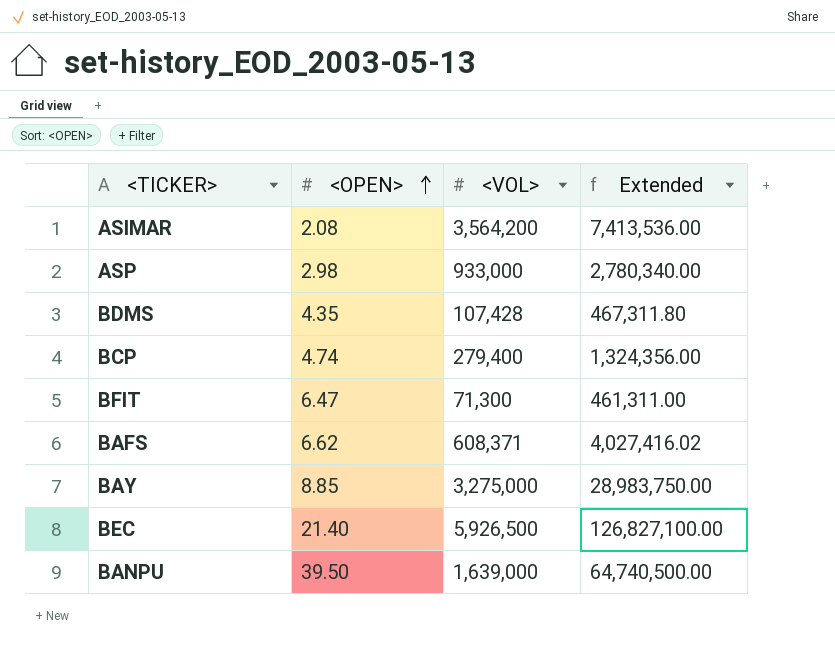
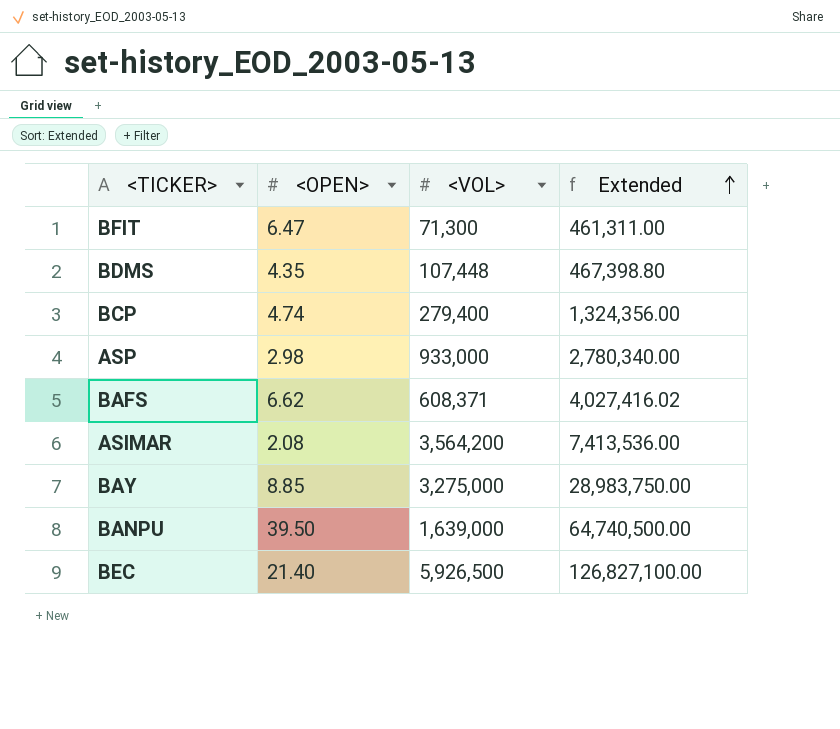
row order: <OPEN> ascending -> Extended ascending
BDMS | <VOL>: 107,428 -> 107,448
BDMS | Extended: 467,311.80 -> 467,398.80

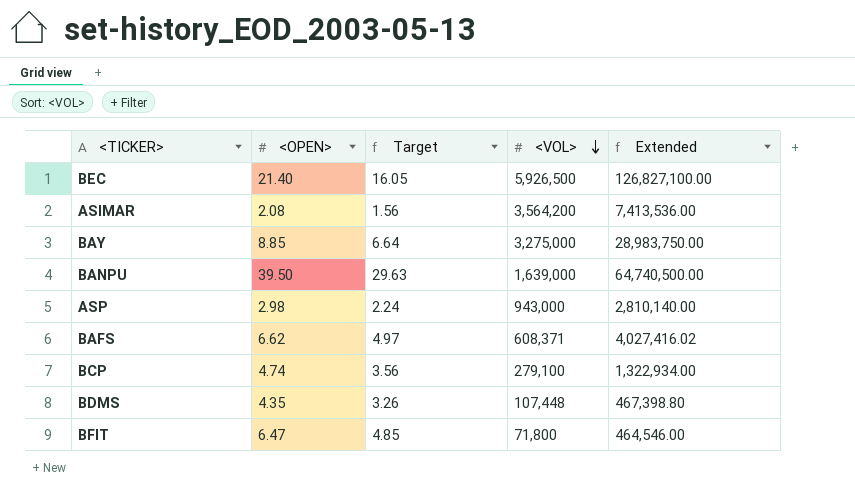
row order: Extended ascending -> <VOL> descending
column Target | formula: none -> [<OPEN>] * 0.75
ASP | <VOL>: 933,000 -> 943,000
ASP | Extended: 2,780,340.00 -> 2,810,140.00
BCP | <VOL>: 279,400 -> 279,100
BCP | Extended: 1,324,356.00 -> 1,322,934.00
BFIT | <VOL>: 71,300 -> 71,800
BFIT | Extended: 461,311.00 -> 464,546.00

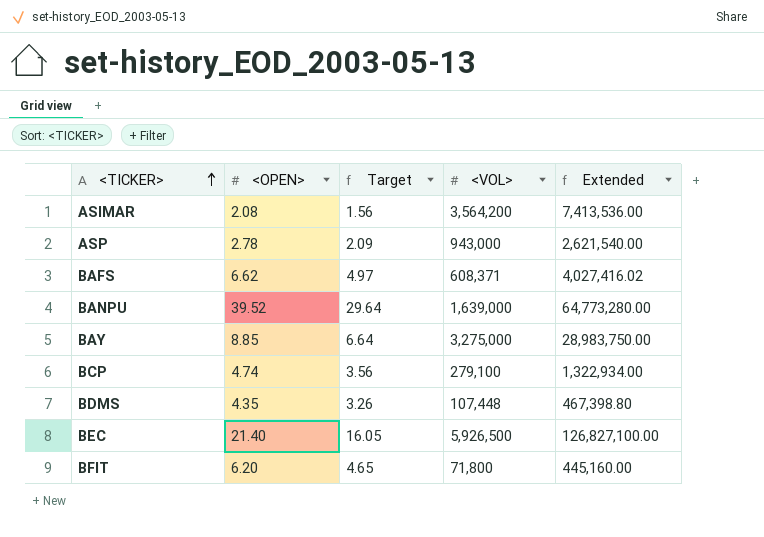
row order: <VOL> descending -> <TICKER> ascending
ASP | <OPEN>: 2.98 -> 2.78
ASP | Target: 2.24 -> 2.09
ASP | Extended: 2,810,140.00 -> 2,621,540.00
BANPU | <OPEN>: 39.50 -> 39.52
BANPU | Target: 29.63 -> 29.64
BANPU | Extended: 64,740,500.00 -> 64,773,280.00
BFIT | <OPEN>: 6.47 -> 6.20
BFIT | Target: 4.85 -> 4.65
BFIT | Extended: 464,546.00 -> 445,160.00

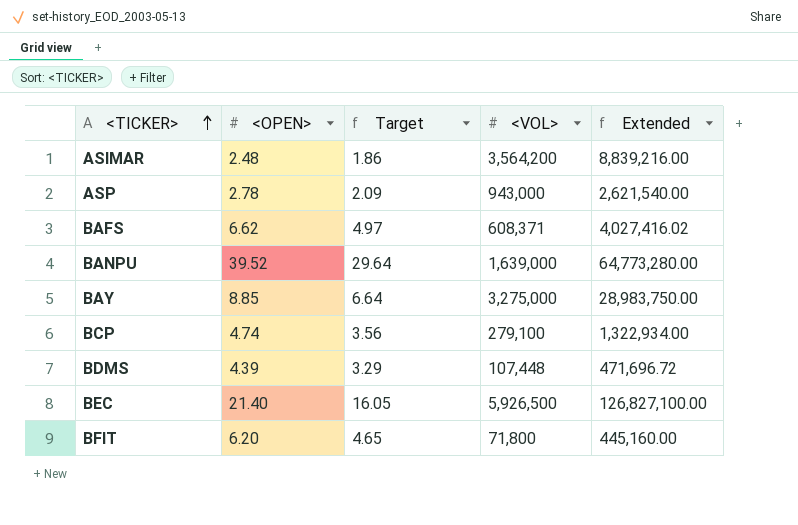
ASIMAR | <OPEN>: 2.08 -> 2.48
ASIMAR | Target: 1.56 -> 1.86
ASIMAR | Extended: 7,413,536.00 -> 8,839,216.00
BDMS | <OPEN>: 4.35 -> 4.39
BDMS | Target: 3.26 -> 3.29
BDMS | Extended: 467,398.80 -> 471,696.72

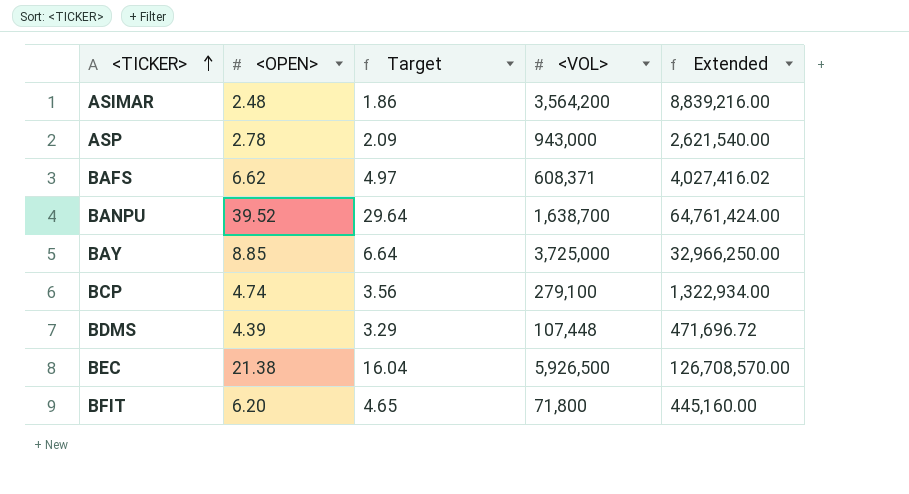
BANPU | <VOL>: 1,639,000 -> 1,638,700
BANPU | Extended: 64,773,280.00 -> 64,761,424.00
BAY | <VOL>: 3,275,000 -> 3,725,000
BAY | Extended: 28,983,750.00 -> 32,966,250.00
BEC | <OPEN>: 21.40 -> 21.38
BEC | Target: 16.05 -> 16.04
BEC | Extended: 126,827,100.00 -> 126,708,570.00

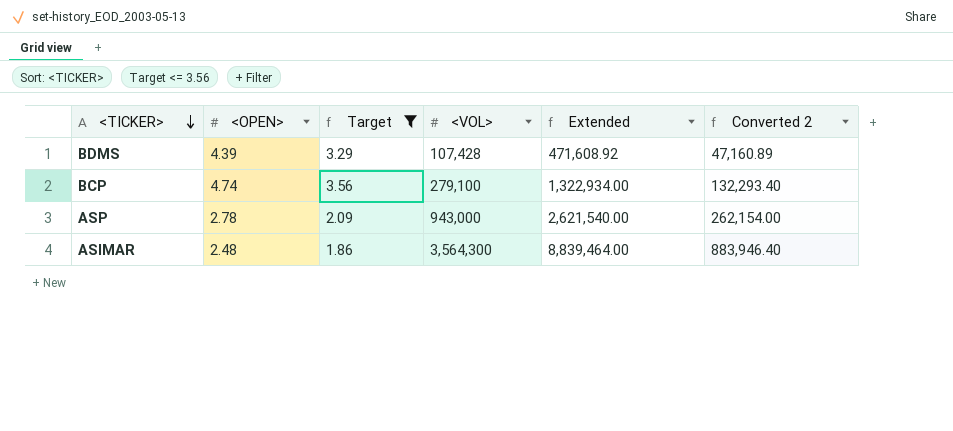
filter: none -> Target <= 3.56
row order: <TICKER> ascending -> <TICKER> descending
column Converted 2 | formula: none -> [Extended] * 0.1
BDMS | <VOL>: 107,448 -> 107,428
BDMS | Extended: 471,696.72 -> 471,608.92
ASIMAR | <VOL>: 3,564,200 -> 3,564,300
ASIMAR | Extended: 8,839,216.00 -> 8,839,464.00

